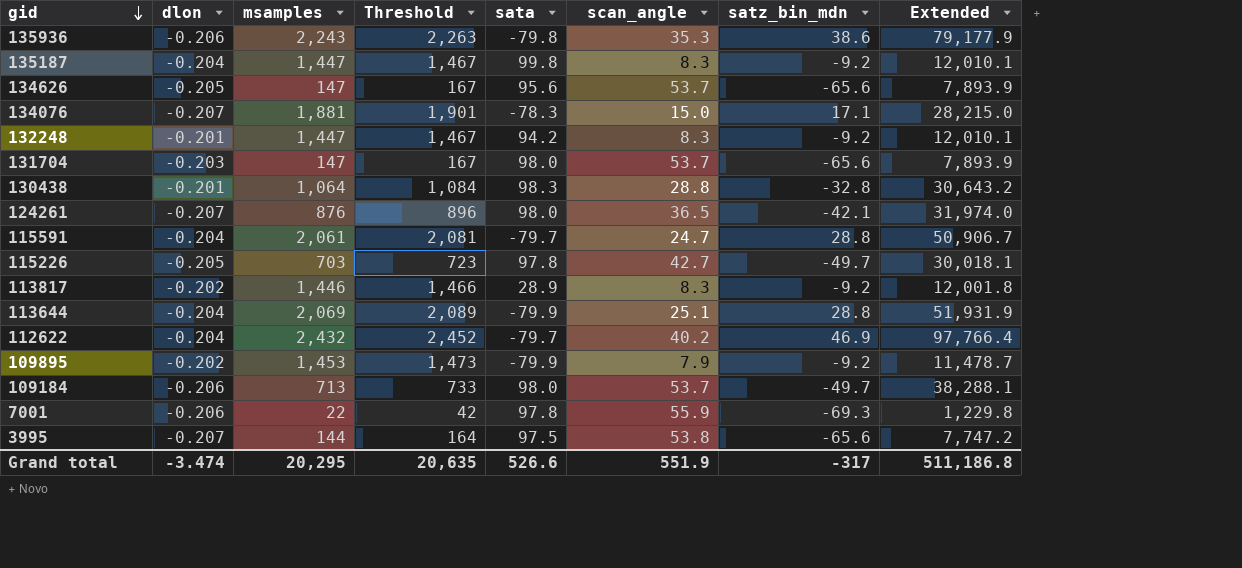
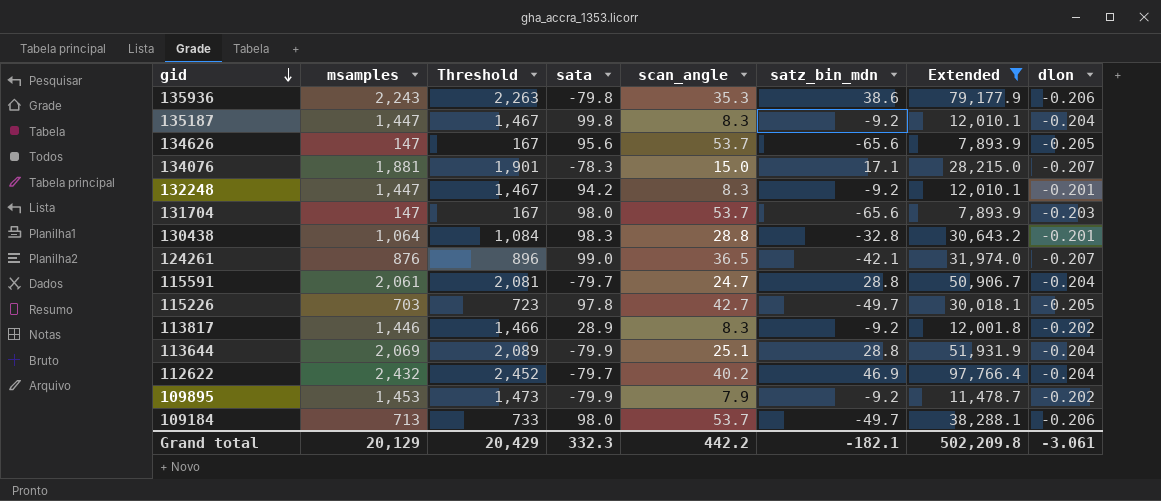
filter: none -> Extended >= 7,893.9
column dlon | position: 2 -> 8
124261 | sata: 98.0 -> 99.0
Grand total | msamples: 20,295 -> 20,129
Grand total | Threshold: 20,635 -> 20,429
Grand total | sata: 526.6 -> 332.3
Grand total | scan_angle: 551.9 -> 442.2
Grand total | satz_bin_mdn: -317 -> -182.1
Grand total | Extended: 511,186.8 -> 502,209.8
Grand total | dlon: -3.474 -> -3.061

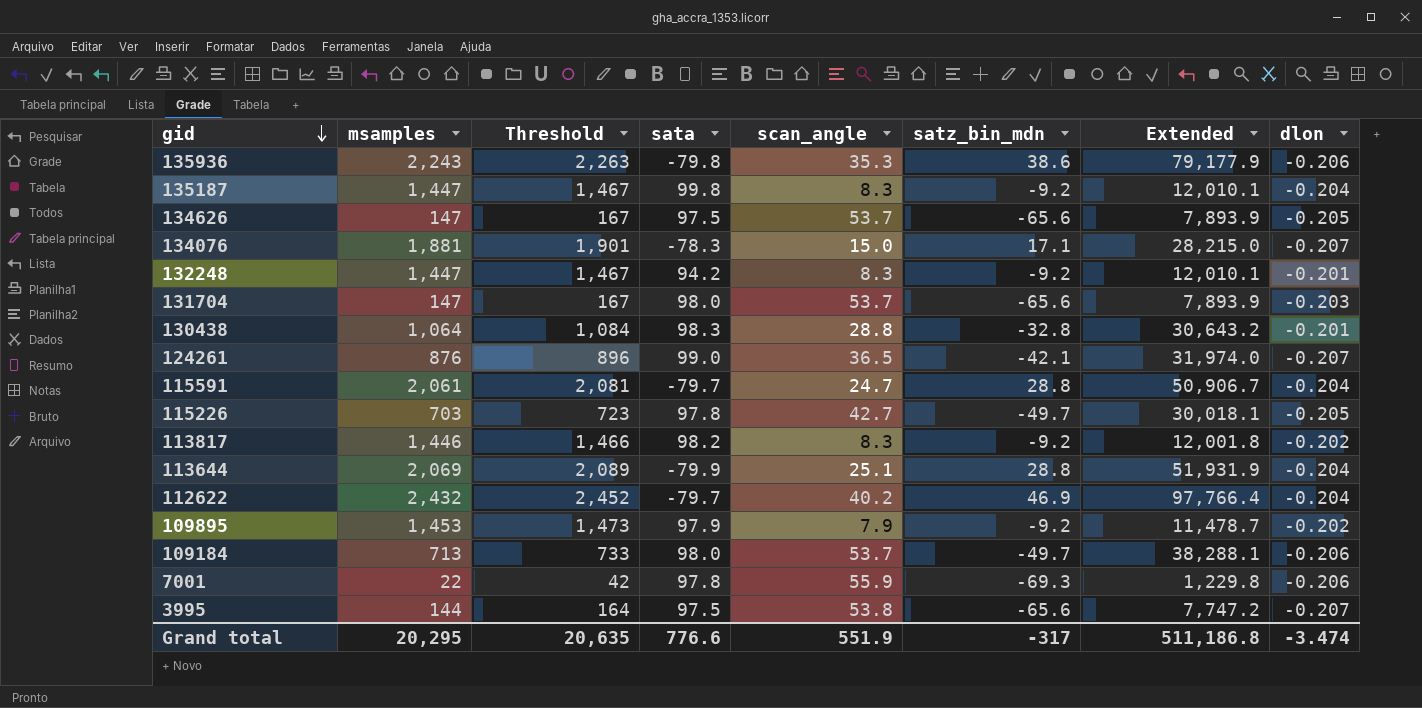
filter: Extended >= 7,893.9 -> none
134626 | sata: 95.6 -> 97.5
113817 | sata: 28.9 -> 98.2
109895 | sata: -79.9 -> 97.9
Grand total | msamples: 20,129 -> 20,295
Grand total | Threshold: 20,429 -> 20,635
Grand total | sata: 332.3 -> 776.6
Grand total | scan_angle: 442.2 -> 551.9
Grand total | satz_bin_mdn: -182.1 -> -317
Grand total | Extended: 502,209.8 -> 511,186.8
Grand total | dlon: -3.061 -> -3.474

